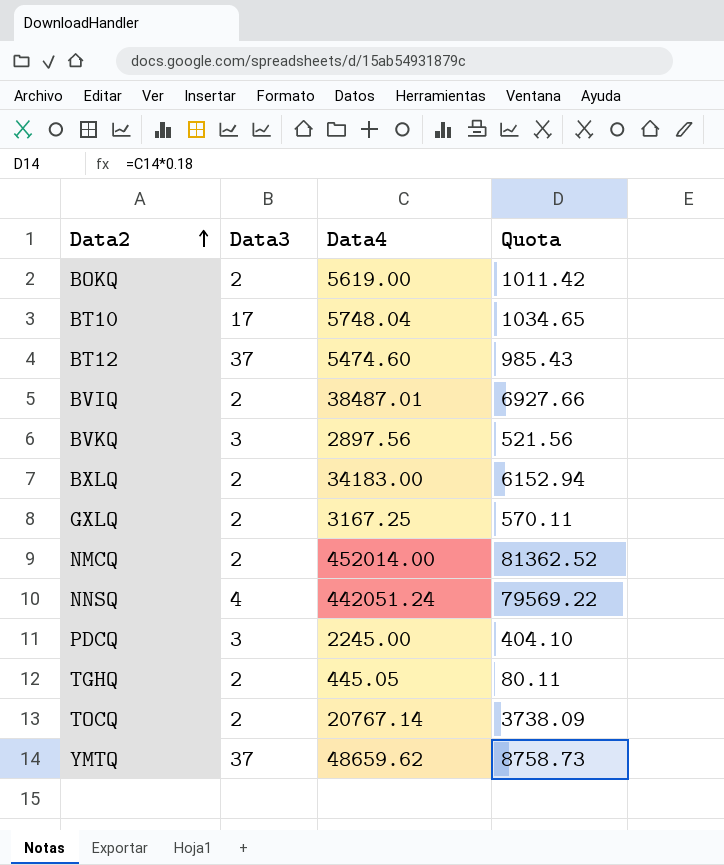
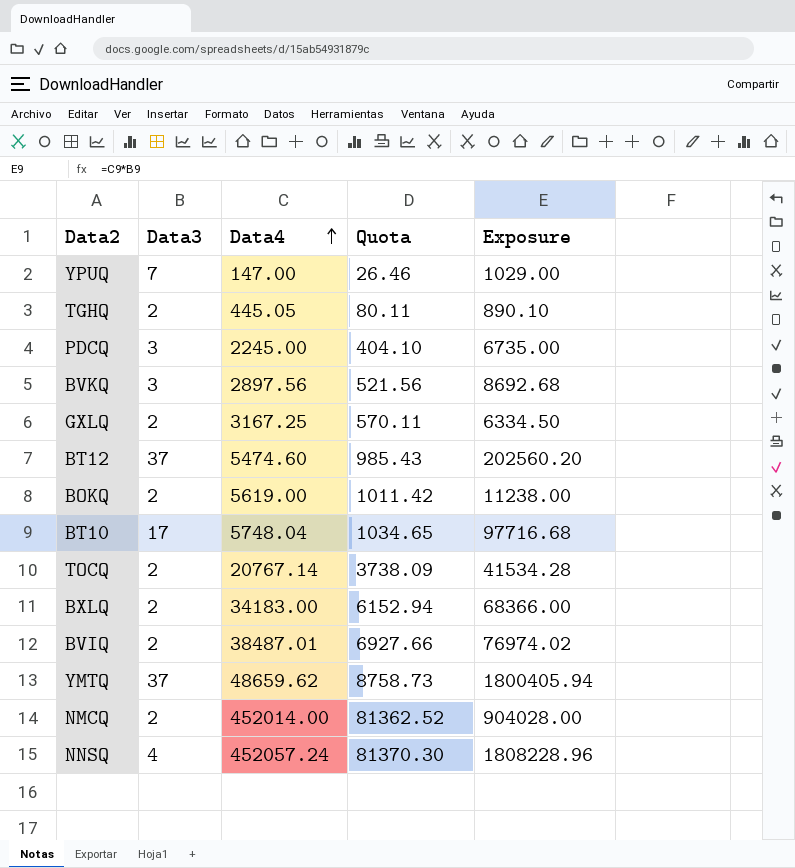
row order: Data2 ascending -> Data4 ascending
column Exposure | formula: none -> [Data3] * [Data4]
row YPUQ: none -> 7 | 147.00 | 26.46 | 1029.00
NNSQ | Data4: 442051.24 -> 452057.24
NNSQ | Quota: 79569.22 -> 81370.30

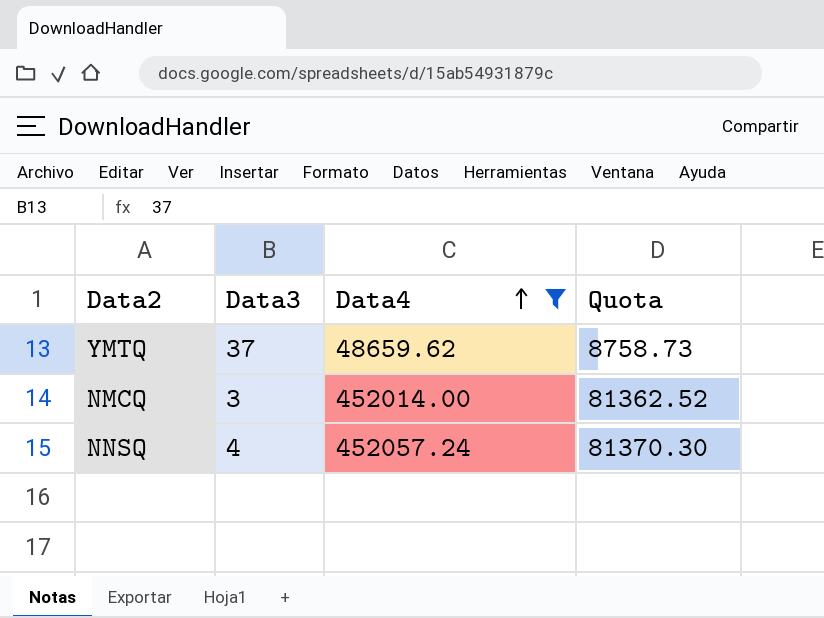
filter: none -> Data4 >= 48659.62
column Exposure | formula: [Data3] * [Data4] -> none
NMCQ | Data3: 2 -> 3

